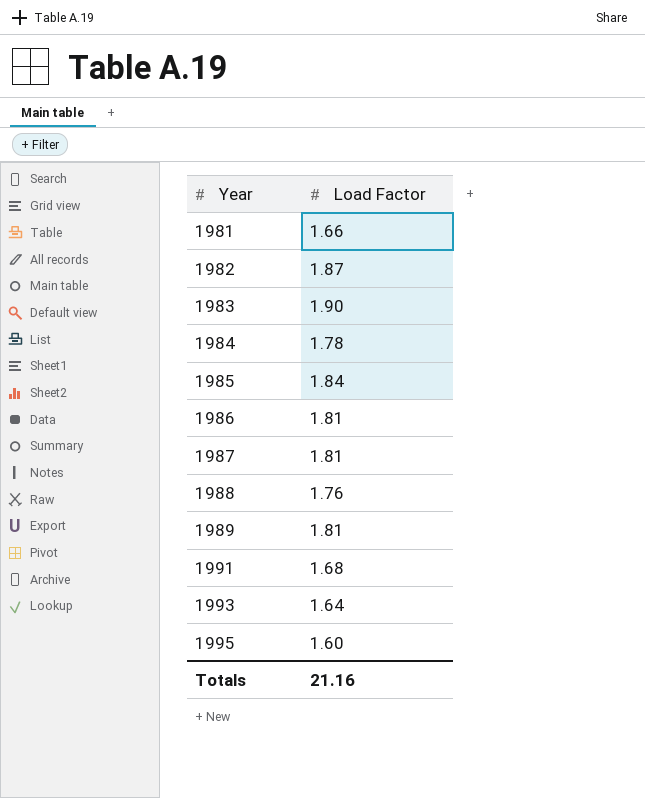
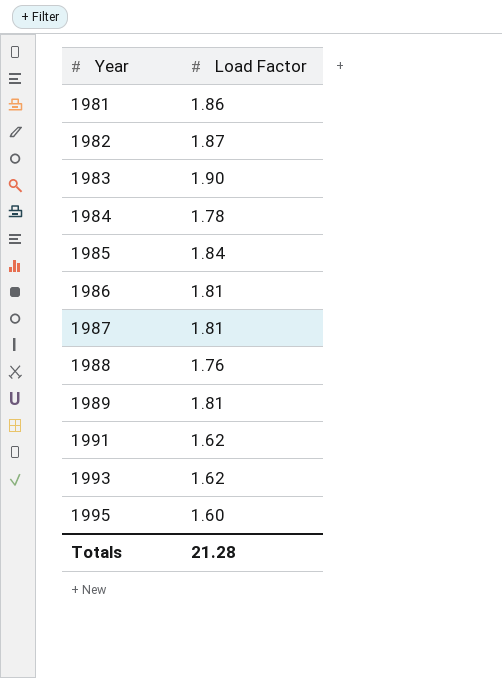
1981 | Load Factor: 1.66 -> 1.86
1991 | Load Factor: 1.68 -> 1.62
1993 | Load Factor: 1.64 -> 1.62
Totals | Load Factor: 21.16 -> 21.28

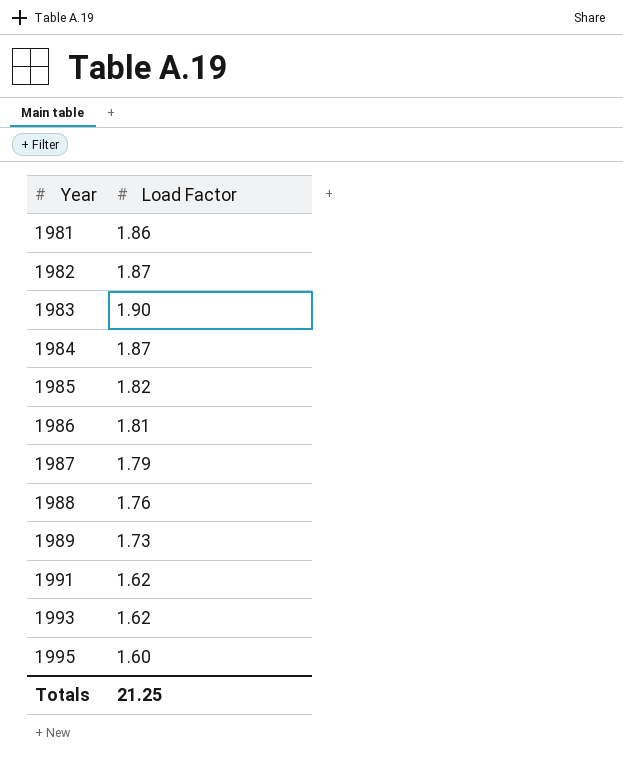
1984 | Load Factor: 1.78 -> 1.87
1985 | Load Factor: 1.84 -> 1.82
1987 | Load Factor: 1.81 -> 1.79
1989 | Load Factor: 1.81 -> 1.73
Totals | Load Factor: 21.28 -> 21.25

